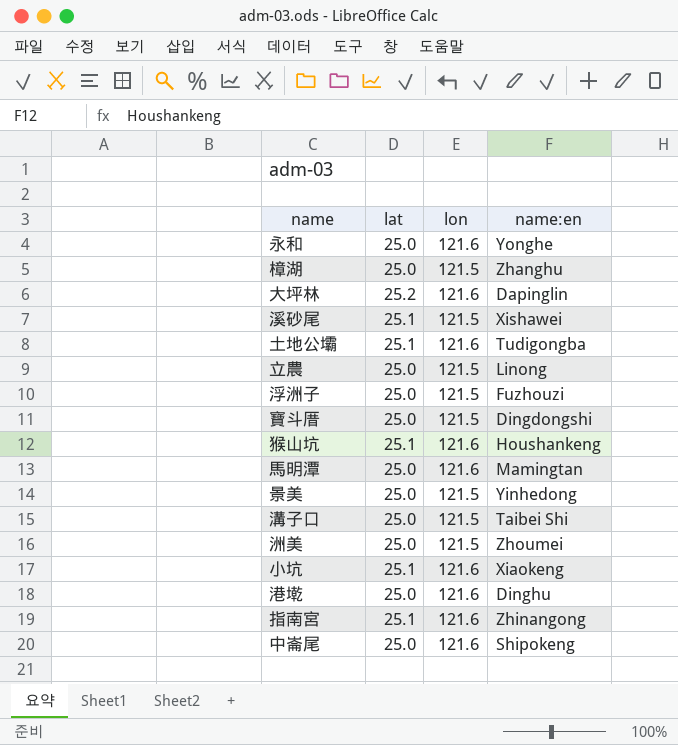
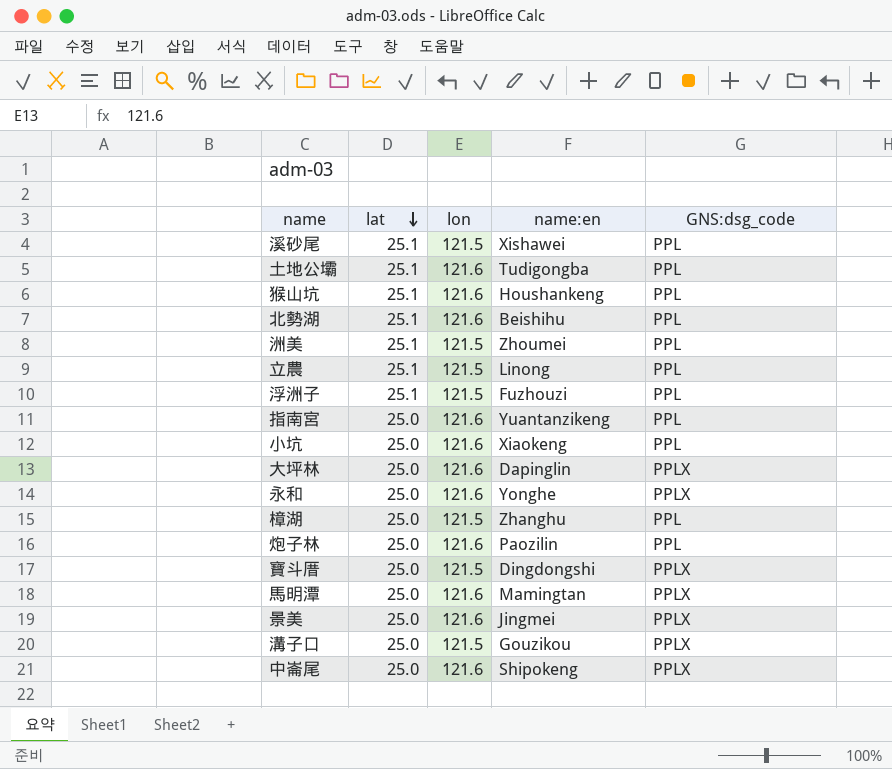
row order: none -> lat descending
column GNS:dsg_code | position: none -> 5
row 港墘: 25.0 | 121.6 | Dinghu -> none
row 北勢湖: none -> 25.1 | 121.6 | Beishihu | PPL
洲美 | lat: 25.0 -> 25.1
立農 | lat: 25.0 -> 25.1
浮洲子 | lat: 25.0 -> 25.1
指南宮 | lat: 25.1 -> 25.0
指南宮 | name:en: Zhinangong -> Yuantanzikeng
小坑 | lat: 25.1 -> 25.0
大坪林 | lat: 25.2 -> 25.0
row 炮子林: none -> 25.0 | 121.6 | Paozilin | PPL
景美 | lon: 121.5 -> 121.6
景美 | name:en: Yinhedong -> Jingmei
溝子口 | name:en: Taibei Shi -> Gouzikou

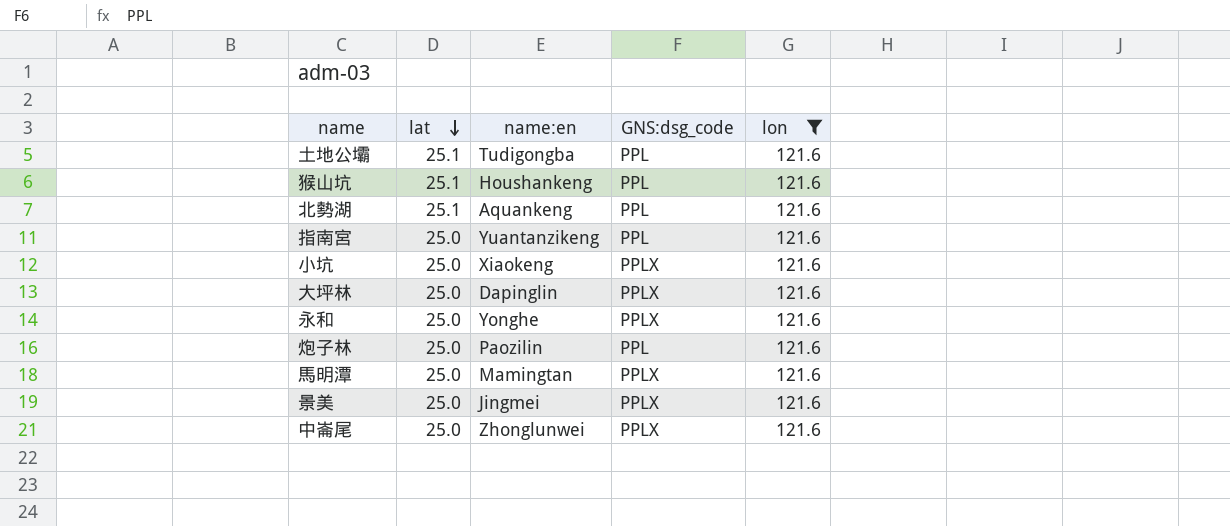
filter: none -> lon = 121.6
column lon | position: 3 -> 5
北勢湖 | name:en: Beishihu -> Aquankeng
小坑 | GNS:dsg_code: PPL -> PPLX
中崙尾 | name:en: Shipokeng -> Zhonglunwei

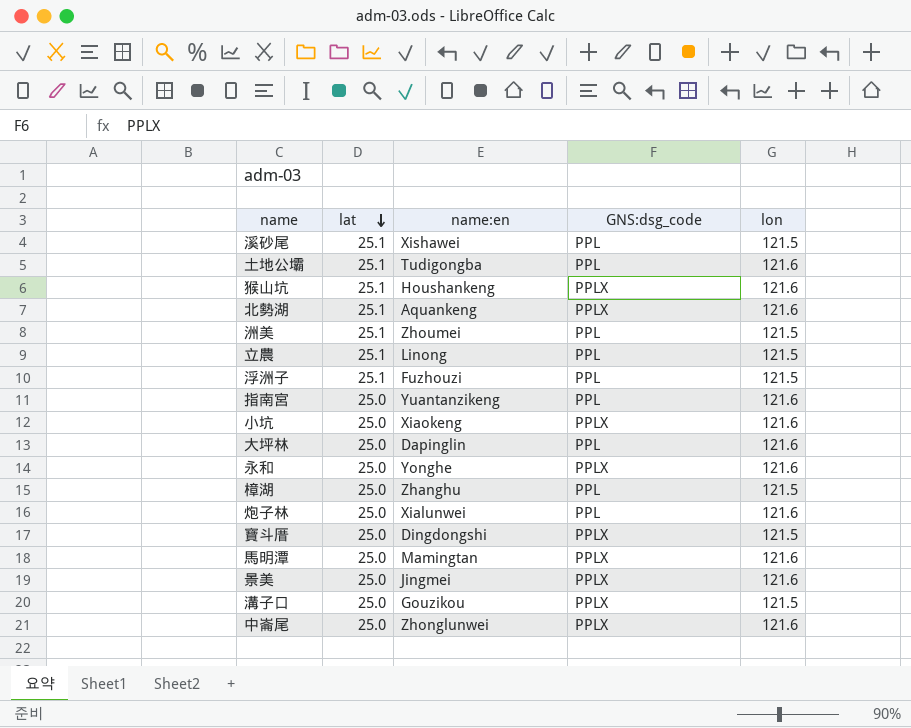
filter: lon = 121.6 -> none
猴山坑 | GNS:dsg_code: PPL -> PPLX
北勢湖 | GNS:dsg_code: PPL -> PPLX
大坪林 | GNS:dsg_code: PPLX -> PPL
炮子林 | name:en: Paozilin -> Xialunwei

